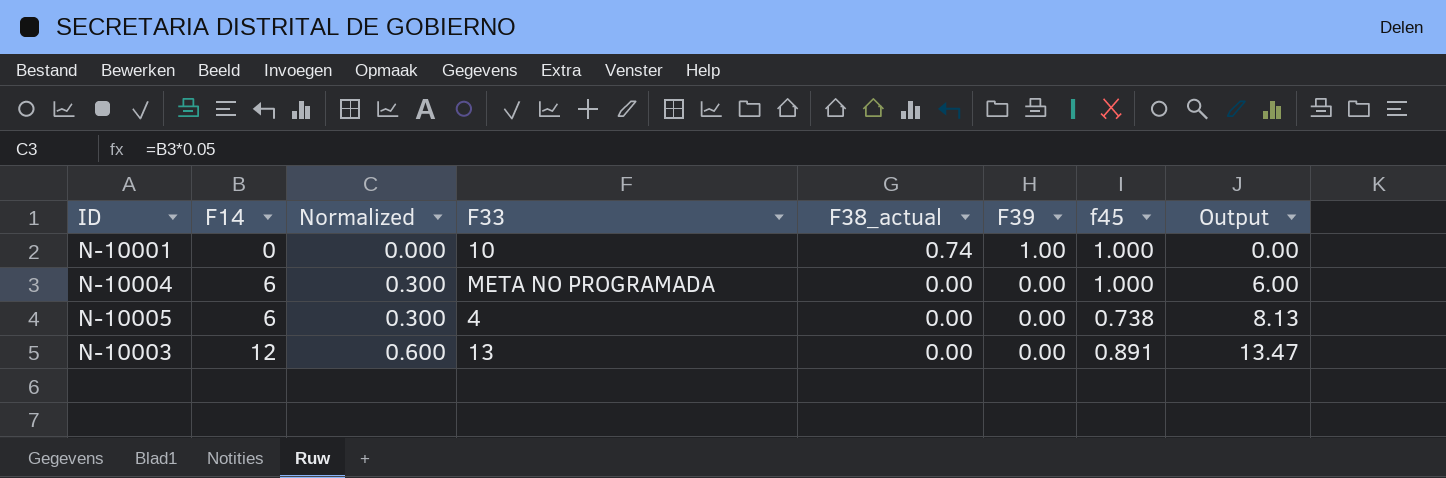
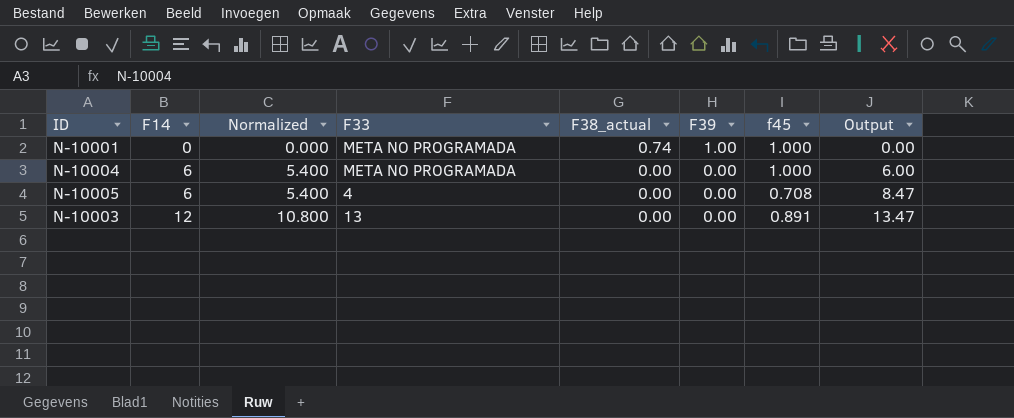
column Normalized | formula: [F14] * 0.05 -> [F14] * 0.9
N-10001 | F33: 10 -> META NO PROGRAMADA
N-10005 | f45: 0.738 -> 0.708
N-10005 | Output: 8.13 -> 8.47

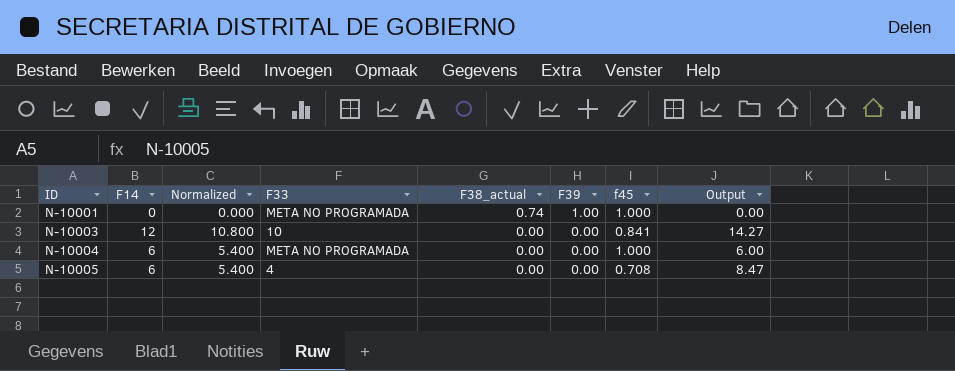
row order: F14 ascending -> ID ascending
N-10003 | F33: 13 -> 10
N-10003 | f45: 0.891 -> 0.841
N-10003 | Output: 13.47 -> 14.27

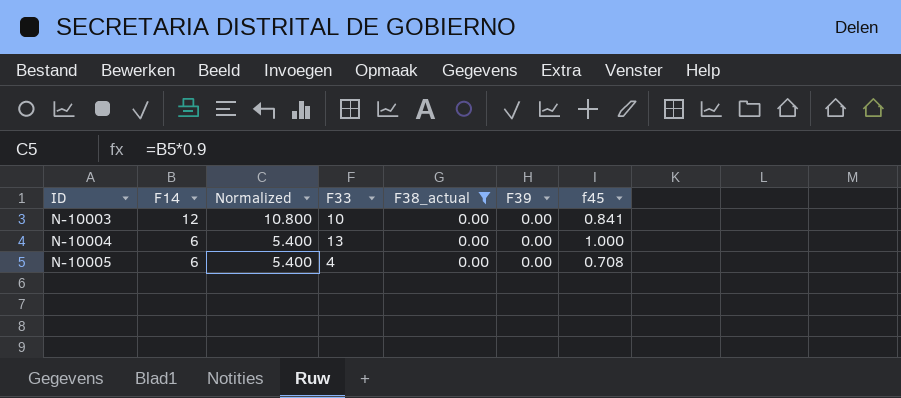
filter: none -> F38_actual = 0.00
column Output | formula: [F14] / [f45] -> none
N-10004 | F33: META NO PROGRAMADA -> 13

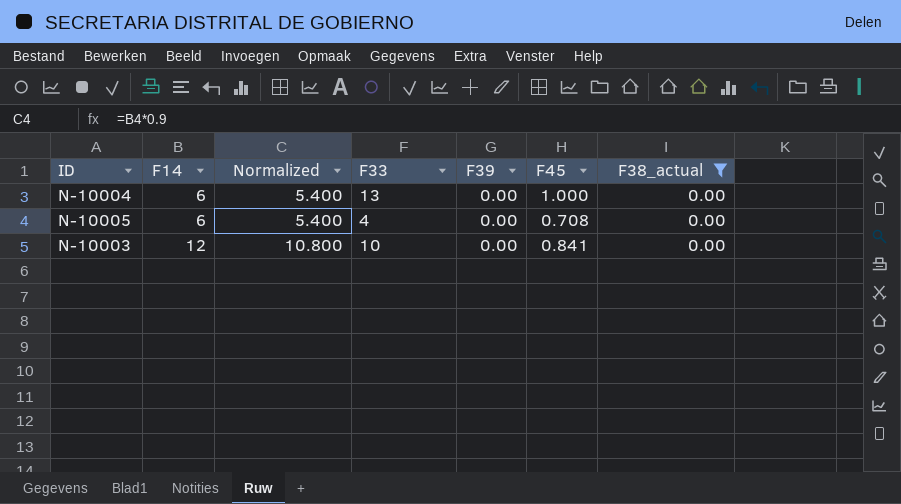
row order: ID ascending -> F14 ascending
column name: f45 -> F45
column F38_actual | position: 5 -> 7

